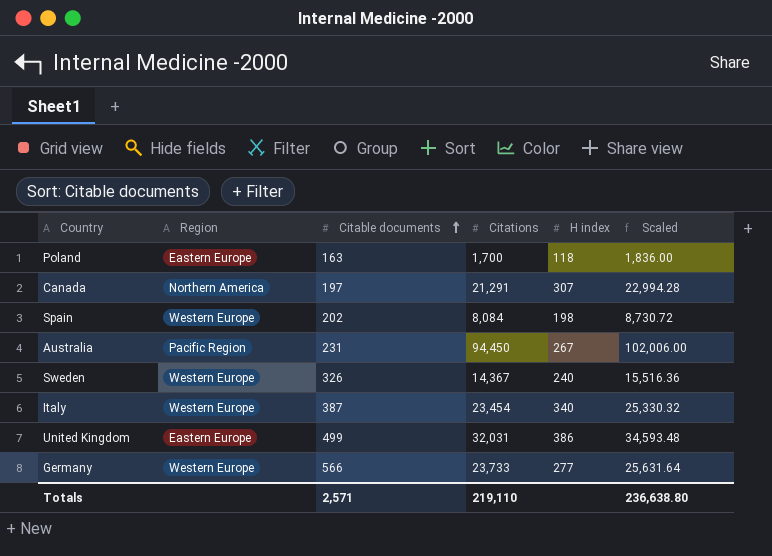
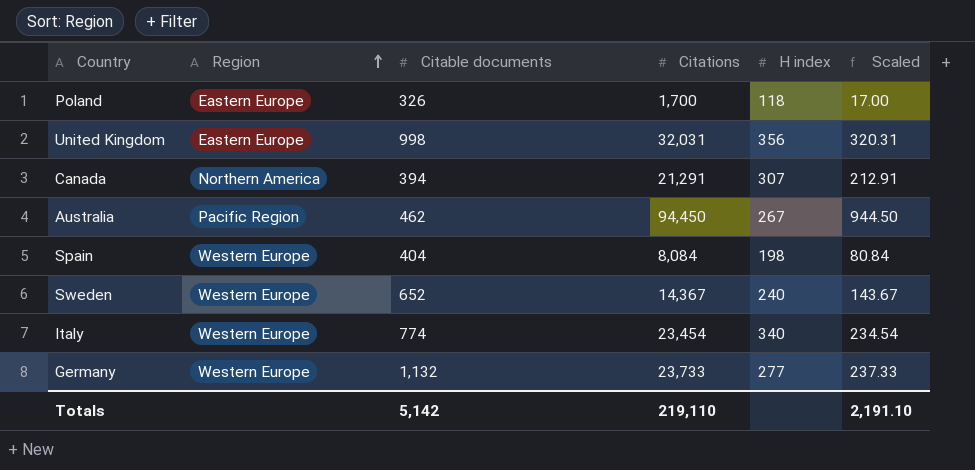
row order: Citable documents ascending -> Region ascending
column Scaled | formula: [Citations] * 1.08 -> [Citations] * 0.01
Poland | Citable documents: 163 -> 326
United Kingdom | Citable documents: 499 -> 998
United Kingdom | H index: 386 -> 356
Canada | Citable documents: 197 -> 394
Australia | Citable documents: 231 -> 462
Spain | Citable documents: 202 -> 404
Sweden | Citable documents: 326 -> 652
Italy | Citable documents: 387 -> 774
Germany | Citable documents: 566 -> 1,132
Totals | Citable documents: 2,571 -> 5,142
Totals | Scaled: 236,638.80 -> 2,191.10

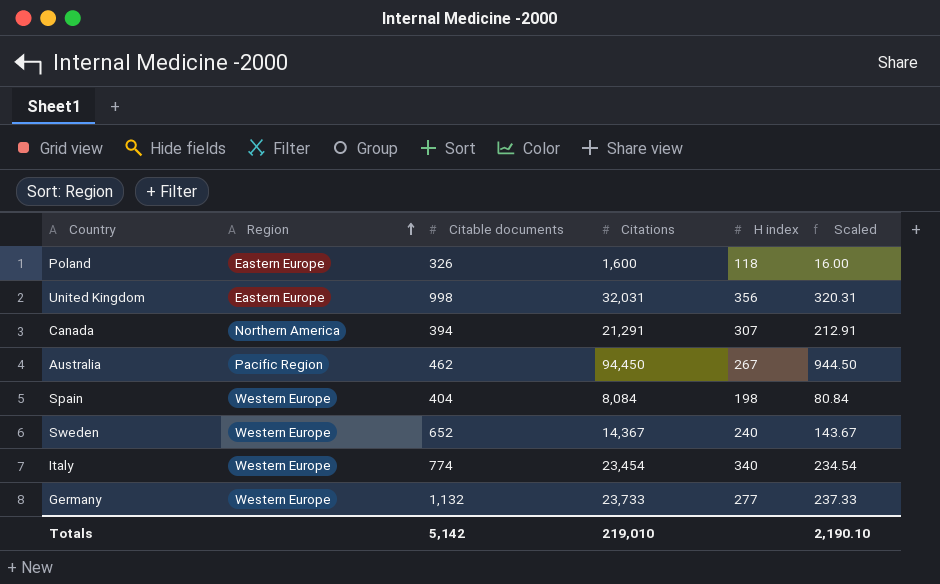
Poland | Citations: 1,700 -> 1,600
Poland | Scaled: 17.00 -> 16.00
Totals | Citations: 219,110 -> 219,010
Totals | Scaled: 2,191.10 -> 2,190.10

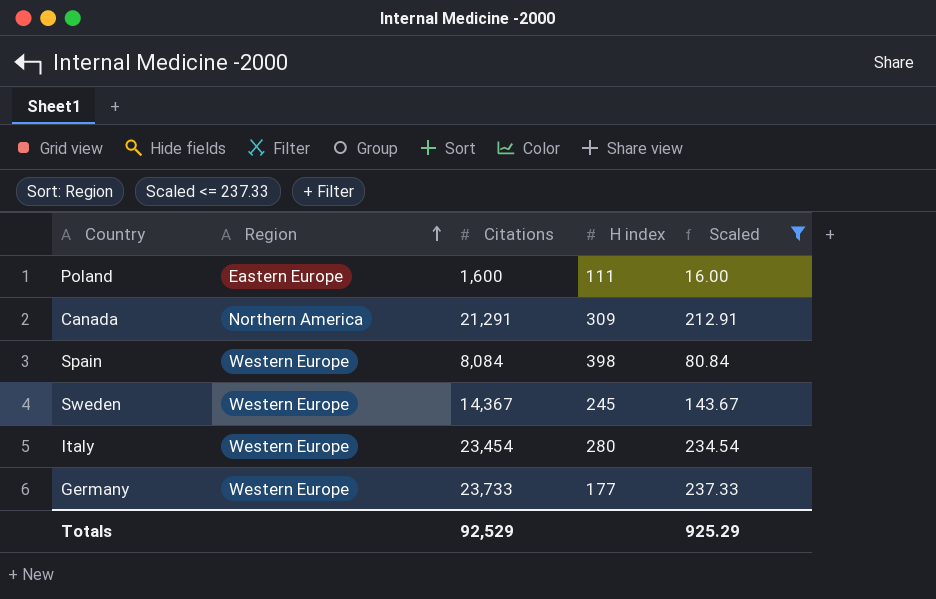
filter: none -> Scaled <= 237.33
column Citable documents | position: 3 -> none
Poland | H index: 118 -> 111
Canada | H index: 307 -> 309
Spain | H index: 198 -> 398
Sweden | H index: 240 -> 245
Italy | H index: 340 -> 280
Germany | H index: 277 -> 177
Totals | Citations: 219,010 -> 92,529
Totals | Scaled: 2,190.10 -> 925.29

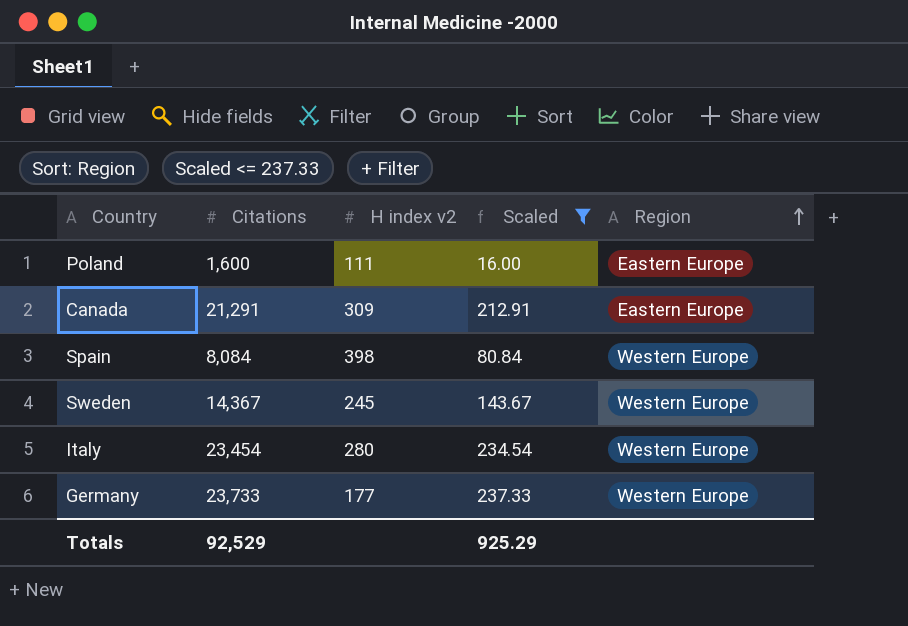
column name: H index -> H index v2
column Region | position: 2 -> 5
Canada | Region: Northern America -> Eastern Europe

